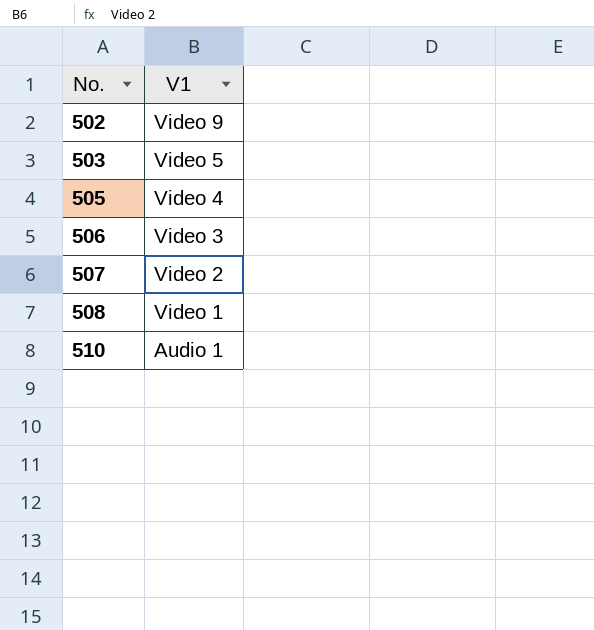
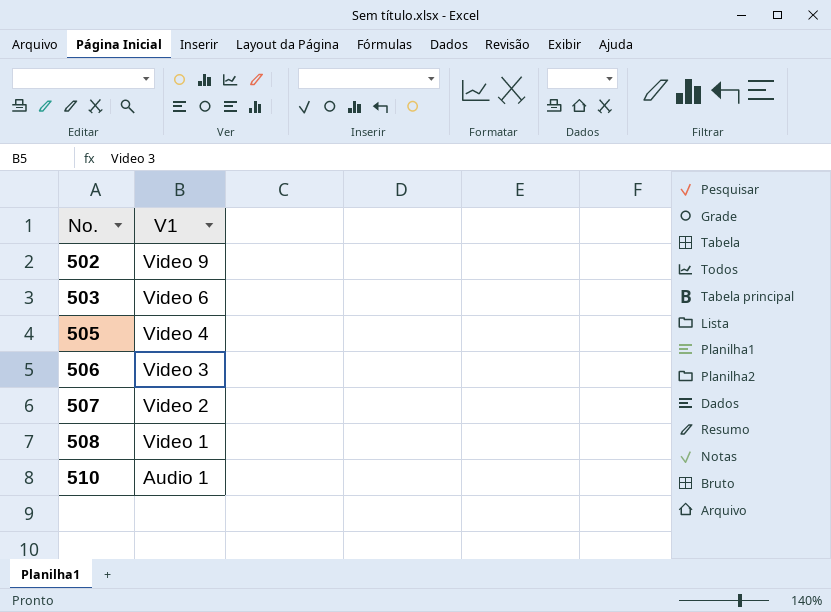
503 | V1: Video 5 -> Video 6

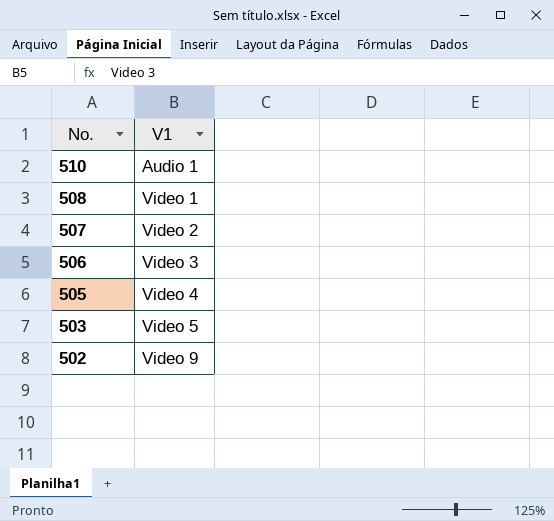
row order: No. ascending -> No. descending
503 | V1: Video 6 -> Video 5

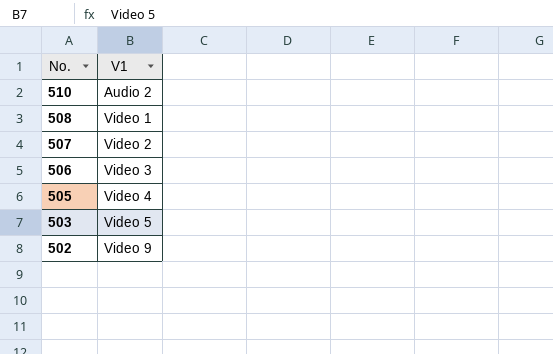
510 | V1: Audio 1 -> Audio 2

